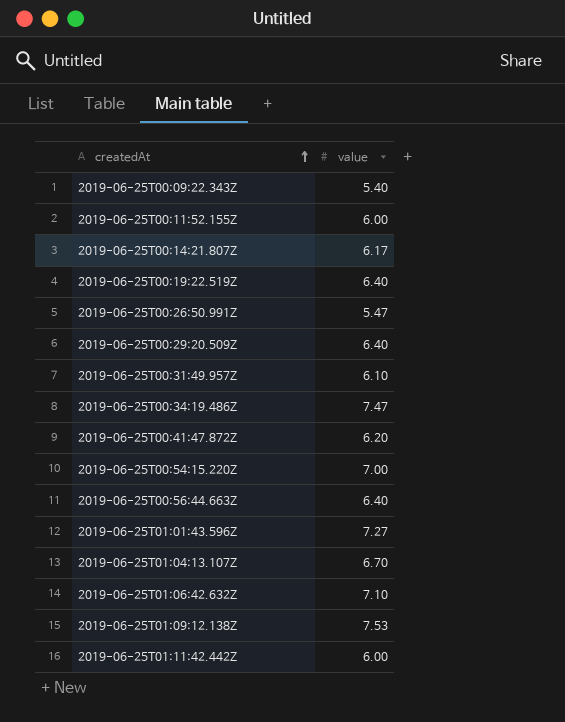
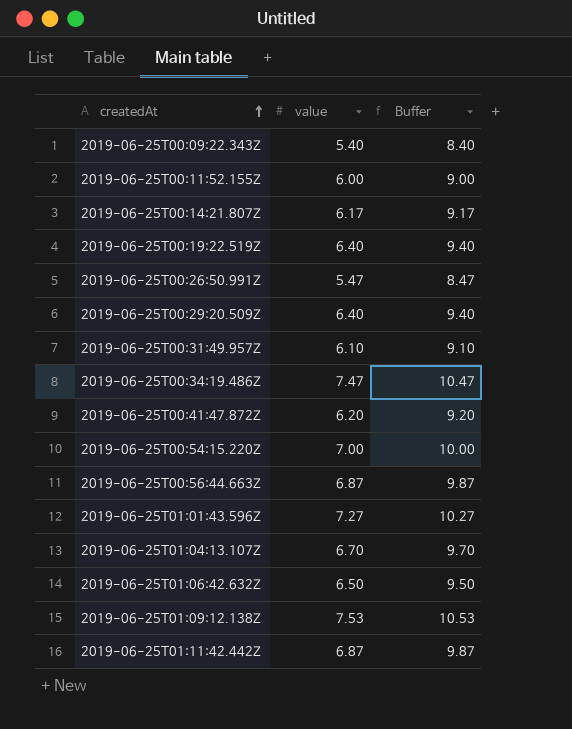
column Buffer | formula: none -> [value] + 3
2019-06-25T00:56:44.663Z | value: 6.40 -> 6.87
2019-06-25T01:06:42.632Z | value: 7.10 -> 6.50
2019-06-25T01:11:42.442Z | value: 6.00 -> 6.87

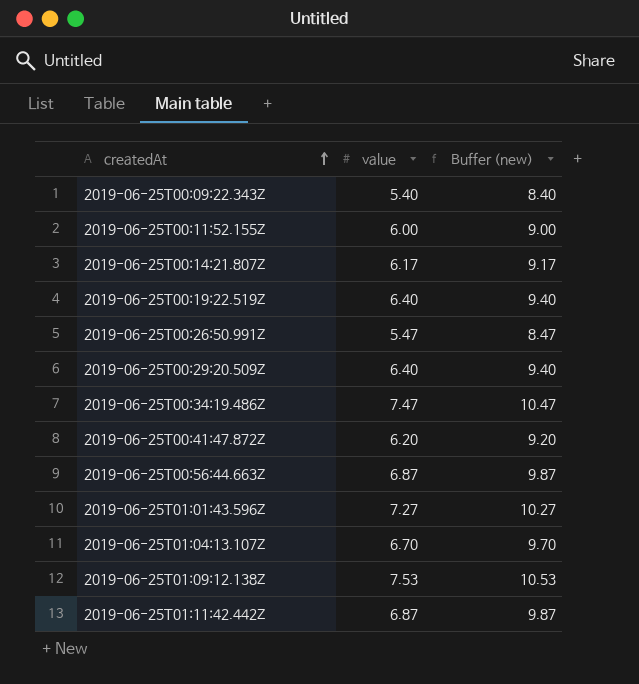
column name: Buffer -> Buffer (new)
row 2019-06-25T00:31:49.957Z: 6.10 | 9.10 -> none
row 2019-06-25T00:54:15.220Z: 7.00 | 10.00 -> none
row 2019-06-25T01:06:42.632Z: 6.50 | 9.50 -> none

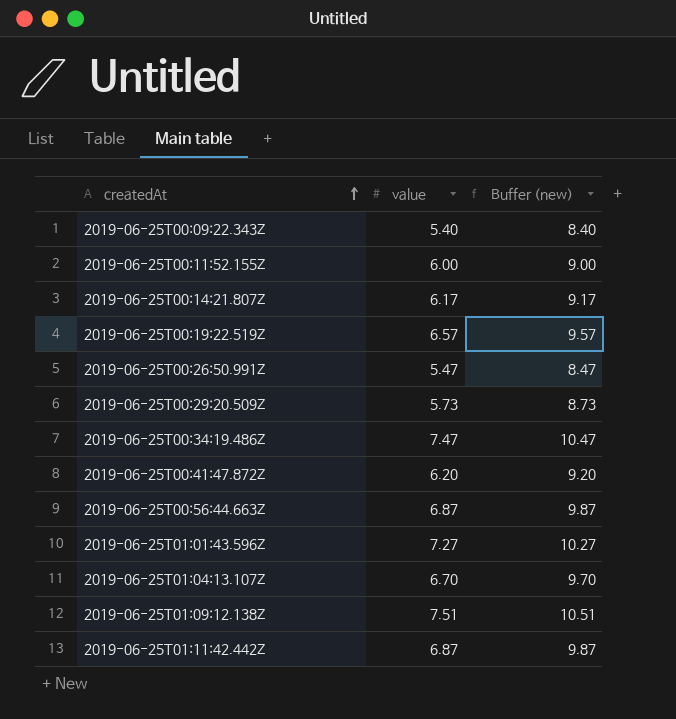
2019-06-25T00:19:22.519Z | value: 6.40 -> 6.57
2019-06-25T00:19:22.519Z | Buffer (new): 9.40 -> 9.57
2019-06-25T00:29:20.509Z | value: 6.40 -> 5.73
2019-06-25T00:29:20.509Z | Buffer (new): 9.40 -> 8.73
2019-06-25T01:09:12.138Z | value: 7.53 -> 7.51
2019-06-25T01:09:12.138Z | Buffer (new): 10.53 -> 10.51

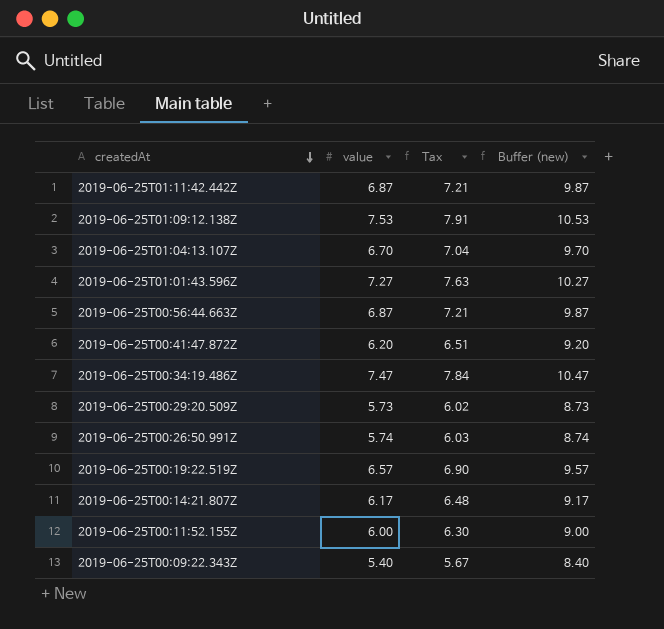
row order: createdAt ascending -> createdAt descending
column Tax | formula: none -> [value] * 1.05
2019-06-25T01:09:12.138Z | value: 7.51 -> 7.53
2019-06-25T01:09:12.138Z | Buffer (new): 10.51 -> 10.53
2019-06-25T00:26:50.991Z | value: 5.47 -> 5.74
2019-06-25T00:26:50.991Z | Buffer (new): 8.47 -> 8.74

